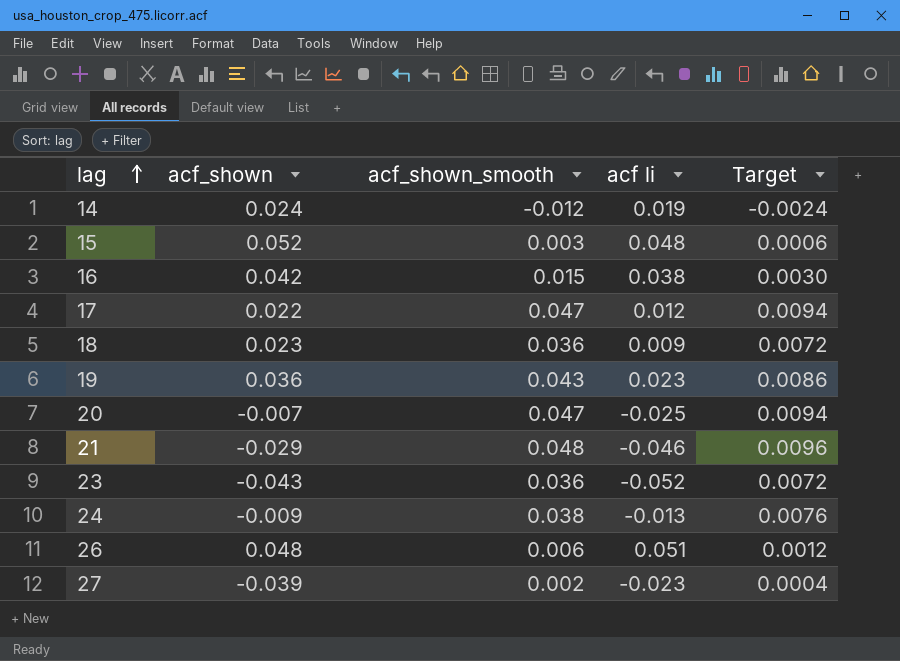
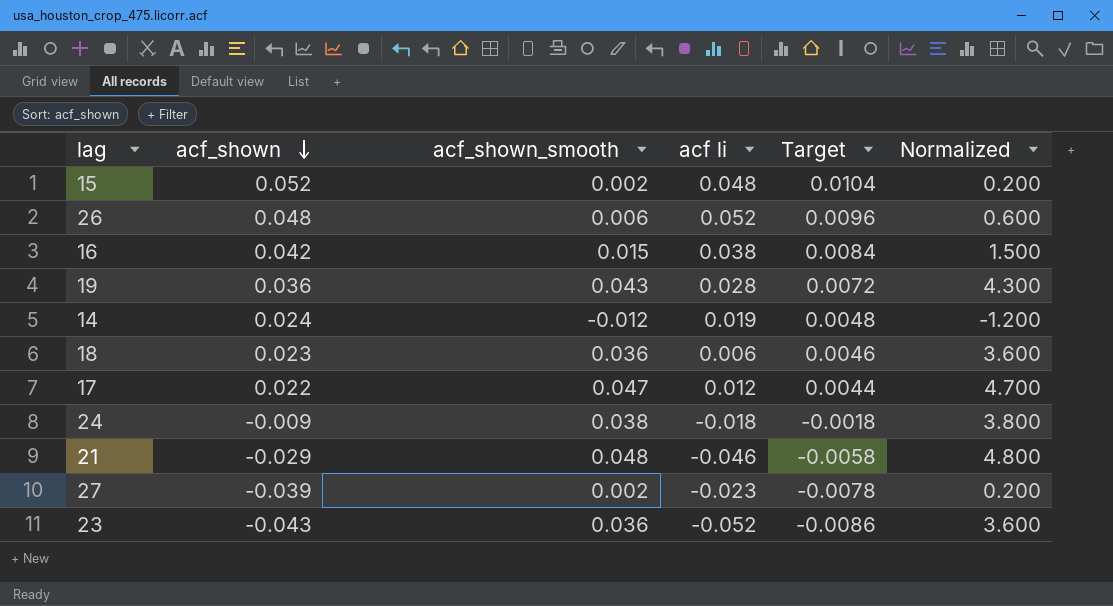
row order: lag ascending -> acf_shown descending
column Target | formula: [acf_shown_smooth] * 0.2 -> [acf_shown] * 0.2
column Normalized | formula: none -> [acf_shown_smooth] * 100
row 20: -0.007 | 0.047 | -0.025 | 0.0094 -> none
15 | acf_shown_smooth: 0.003 -> 0.002
26 | acf li: 0.051 -> 0.052
19 | acf li: 0.023 -> 0.028
18 | acf li: 0.009 -> 0.006
24 | acf li: -0.013 -> -0.018

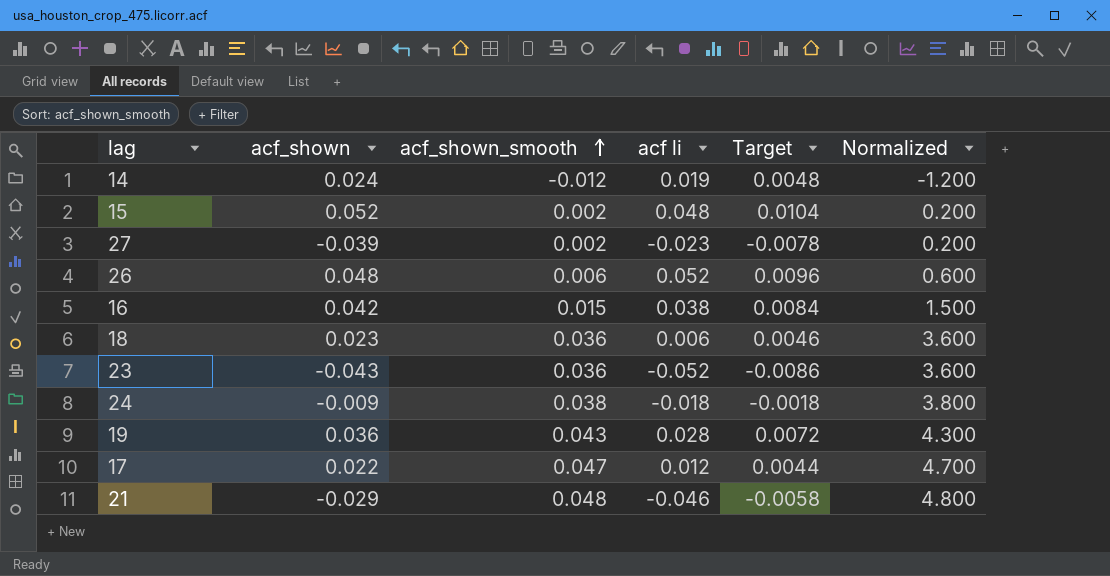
row order: acf_shown descending -> acf_shown_smooth ascending

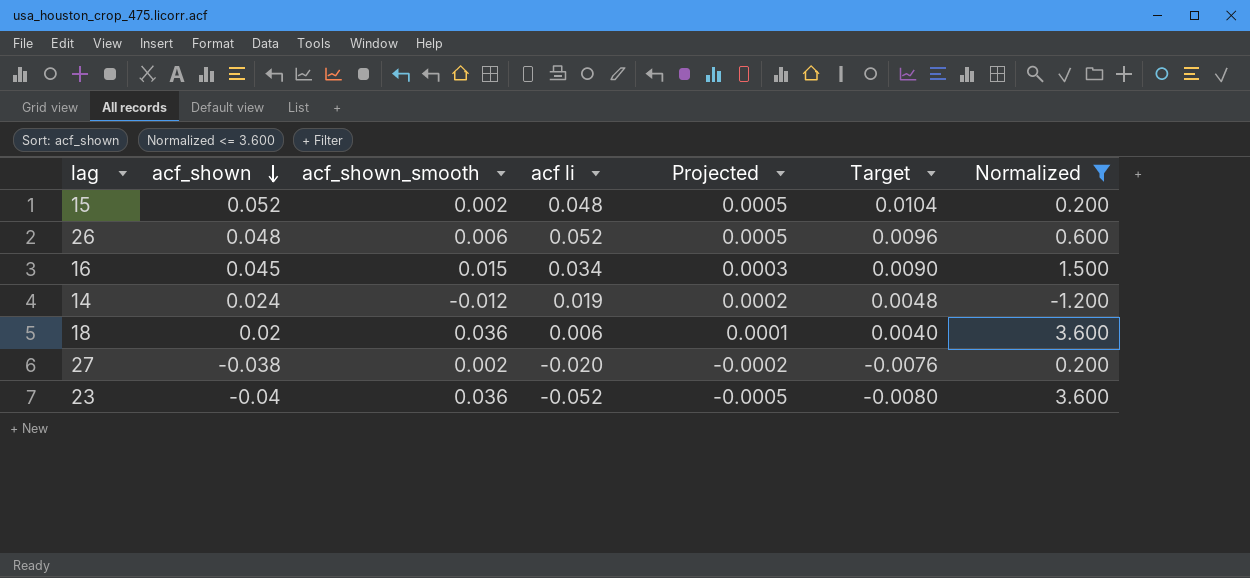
filter: none -> Normalized <= 3.600
row order: acf_shown_smooth ascending -> acf_shown descending
column Projected | formula: none -> [acf li] * 0.01
16 | acf_shown: 0.042 -> 0.045
16 | acf li: 0.038 -> 0.034
16 | Target: 0.0084 -> 0.0090
18 | acf_shown: 0.023 -> 0.02
18 | Target: 0.0046 -> 0.0040
27 | acf_shown: -0.039 -> -0.038
27 | acf li: -0.023 -> -0.020
27 | Target: -0.0078 -> -0.0076
23 | acf_shown: -0.043 -> -0.04
23 | Target: -0.0086 -> -0.0080

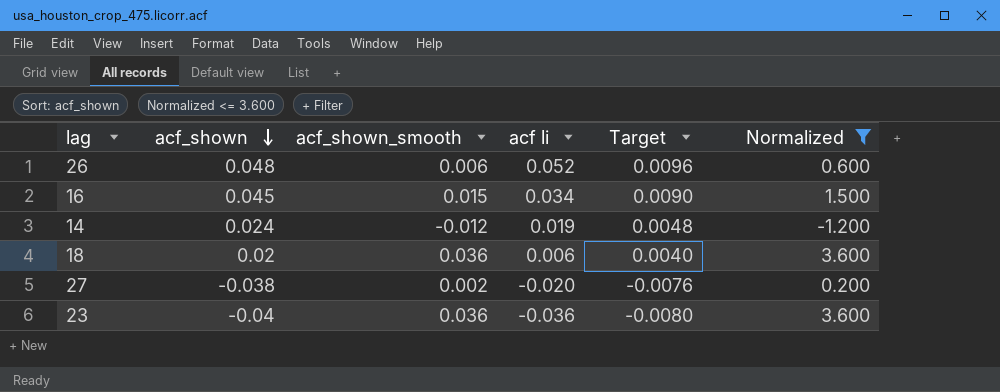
column Projected | formula: [acf li] * 0.01 -> none
row 15: 0.052 | 0.002 | 0.048 | 0.0005 | 0.0104 | 0.200 -> none
23 | acf li: -0.052 -> -0.036

